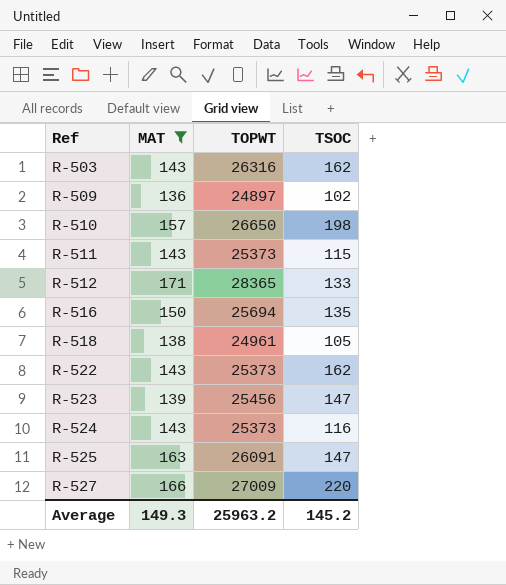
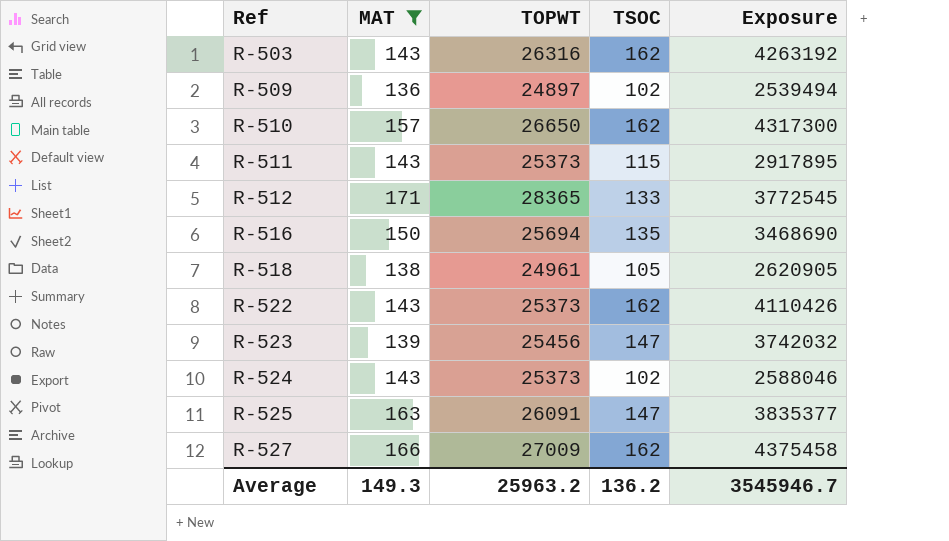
column Exposure | formula: none -> [TOPWT] * [TSOC]
R-510 | TSOC: 198 -> 162
R-524 | TSOC: 116 -> 102
R-527 | TSOC: 220 -> 162
Average | TSOC: 145.2 -> 136.2

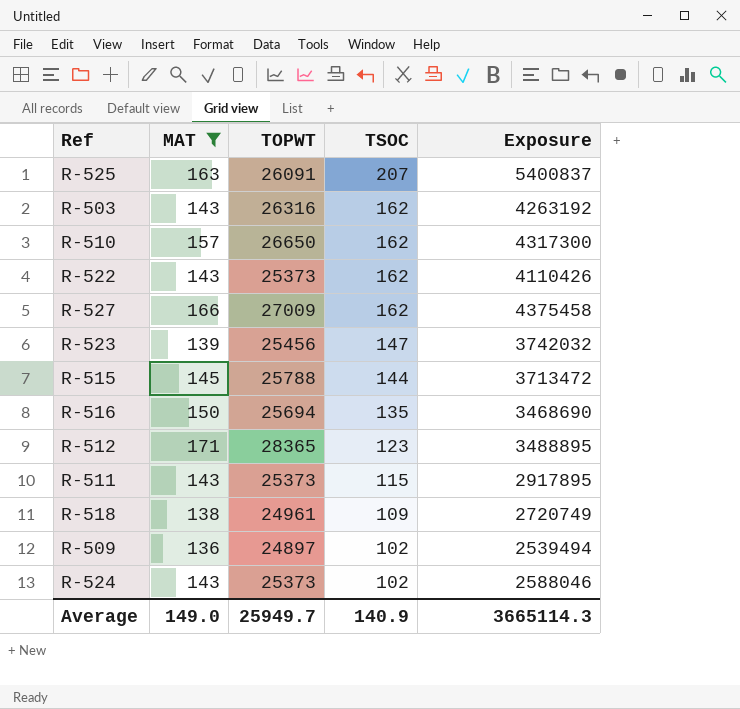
row order: Ref ascending -> TSOC descending
R-525 | TSOC: 147 -> 207
R-525 | Exposure: 3835377 -> 5400837
row R-515: none -> 145 | 25788 | 144 | 3713472
R-512 | TSOC: 133 -> 123
R-512 | Exposure: 3772545 -> 3488895
R-518 | TSOC: 105 -> 109
R-518 | Exposure: 2620905 -> 2720749
Average | MAT: 149.3 -> 149.0
Average | TOPWT: 25963.2 -> 25949.7
Average | TSOC: 136.2 -> 140.9
Average | Exposure: 3545946.7 -> 3665114.3

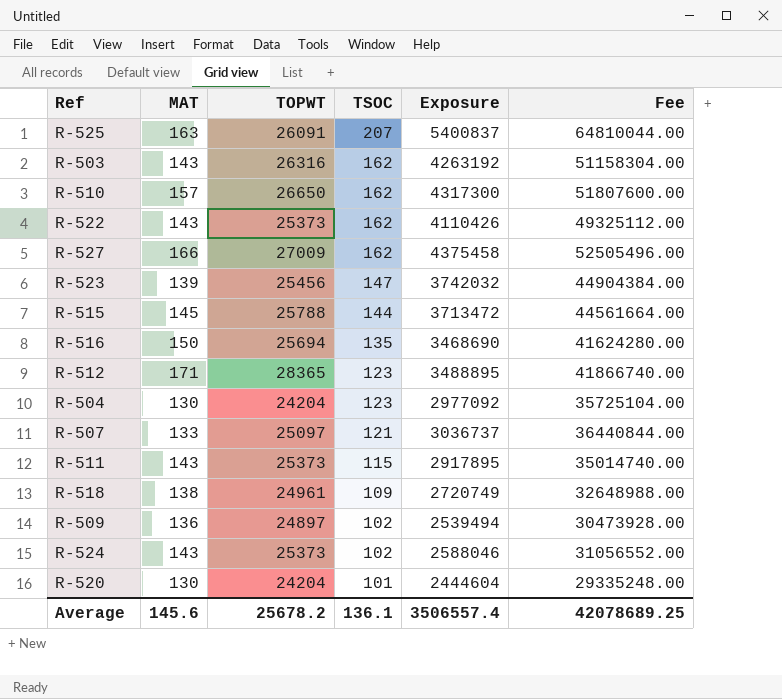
filter: MAT >= 136 -> none
column Fee | formula: none -> [Exposure] * 12
Average | MAT: 149.0 -> 145.6
Average | TOPWT: 25949.7 -> 25678.2
Average | TSOC: 140.9 -> 136.1
Average | Exposure: 3665114.3 -> 3506557.4

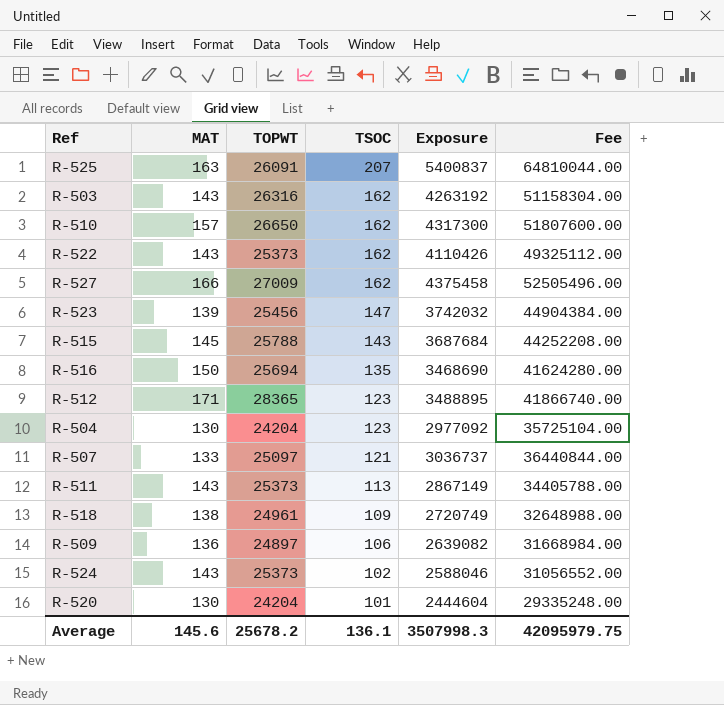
R-515 | TSOC: 144 -> 143
R-515 | Exposure: 3713472 -> 3687684
R-515 | Fee: 44561664.00 -> 44252208.00
R-511 | TSOC: 115 -> 113
R-511 | Exposure: 2917895 -> 2867149
R-511 | Fee: 35014740.00 -> 34405788.00
R-509 | TSOC: 102 -> 106
R-509 | Exposure: 2539494 -> 2639082
R-509 | Fee: 30473928.00 -> 31668984.00
Average | Exposure: 3506557.4 -> 3507998.3
Average | Fee: 42078689.25 -> 42095979.75

